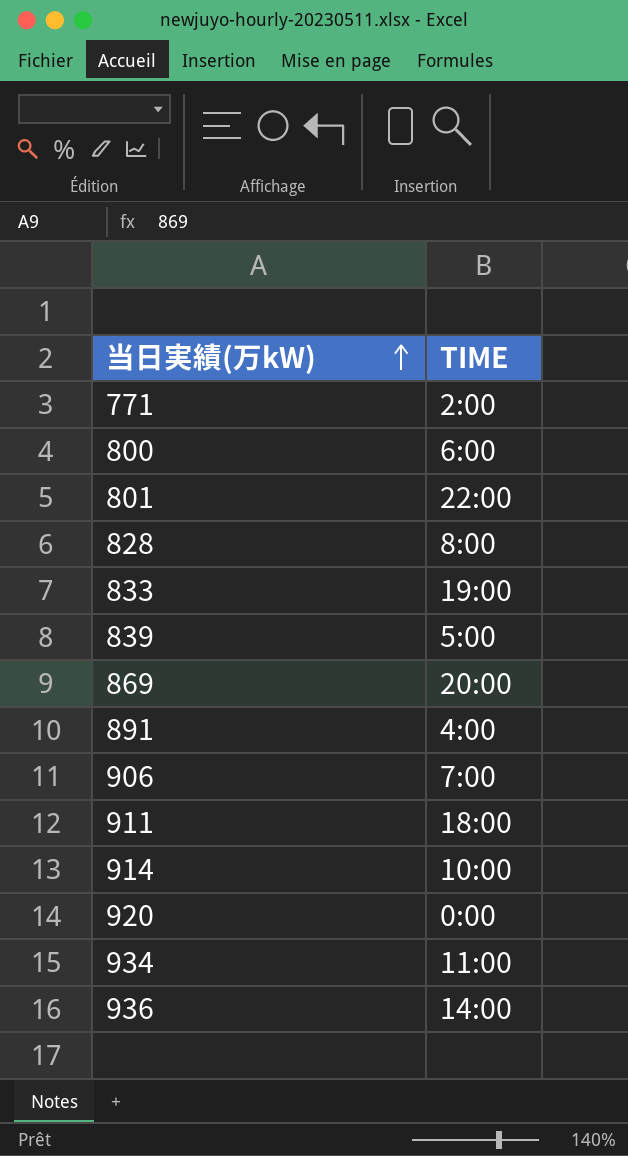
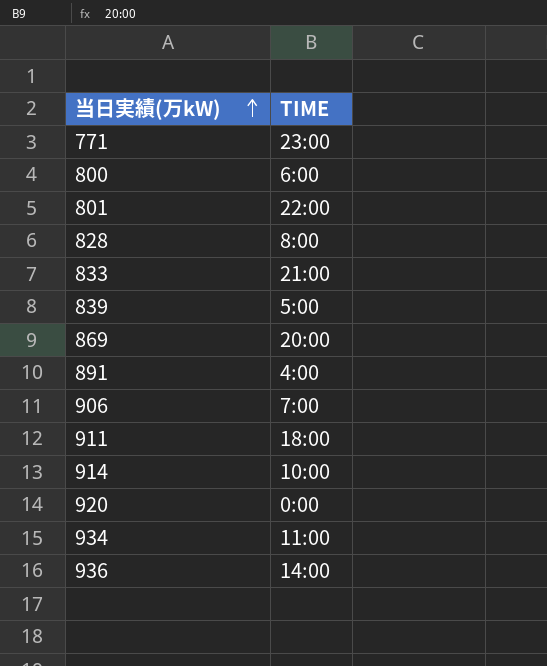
771 | TIME: 2:00 -> 23:00
833 | TIME: 19:00 -> 21:00

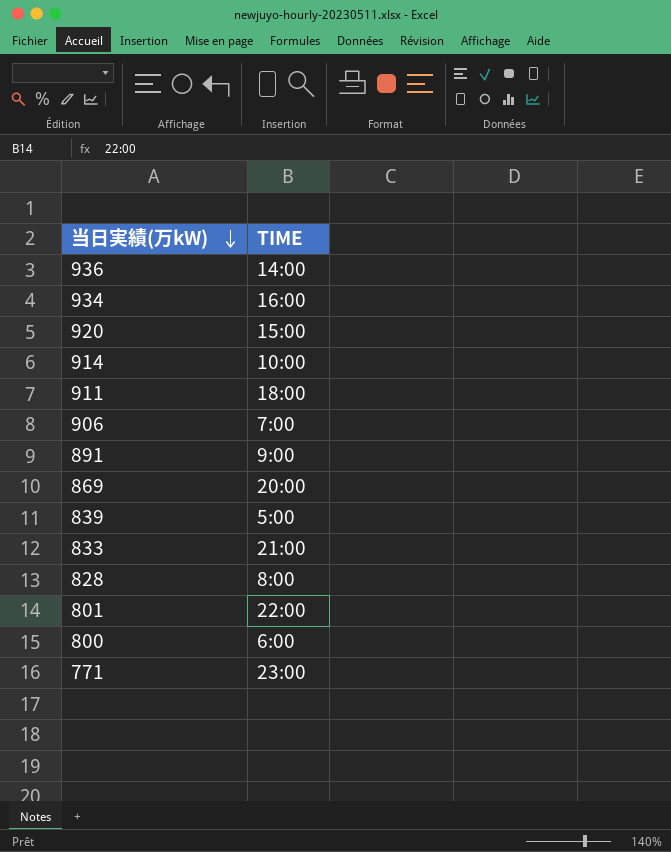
row order: 当日実績(万kW) ascending -> 当日実績(万kW) descending
934 | TIME: 11:00 -> 16:00
920 | TIME: 0:00 -> 15:00
891 | TIME: 4:00 -> 9:00

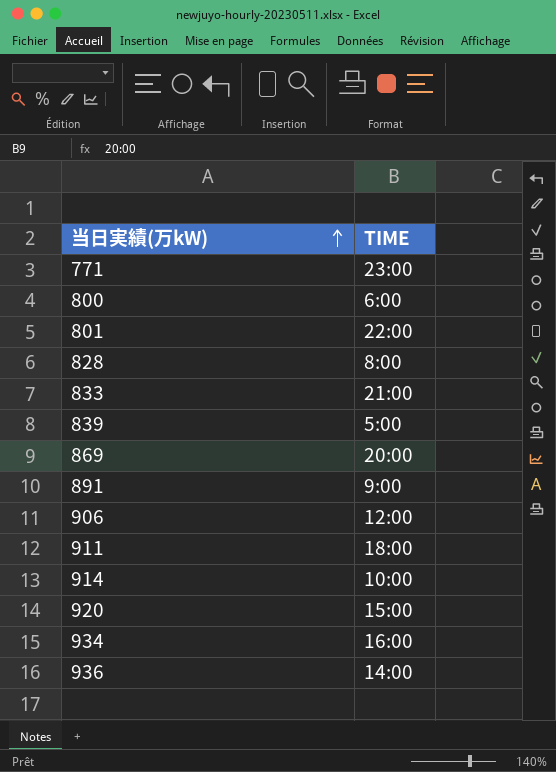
row order: 当日実績(万kW) descending -> 当日実績(万kW) ascending
906 | TIME: 7:00 -> 12:00

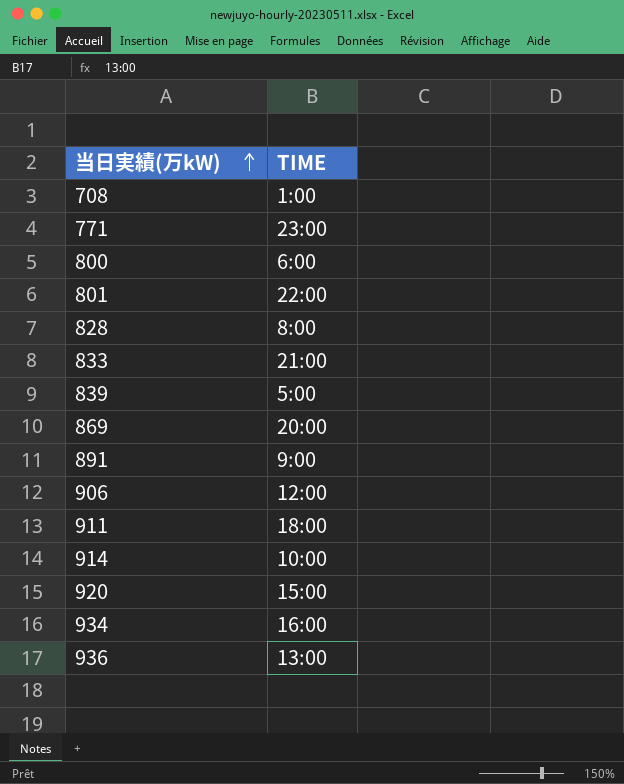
row 708: none -> 1:00
936 | TIME: 14:00 -> 13:00

